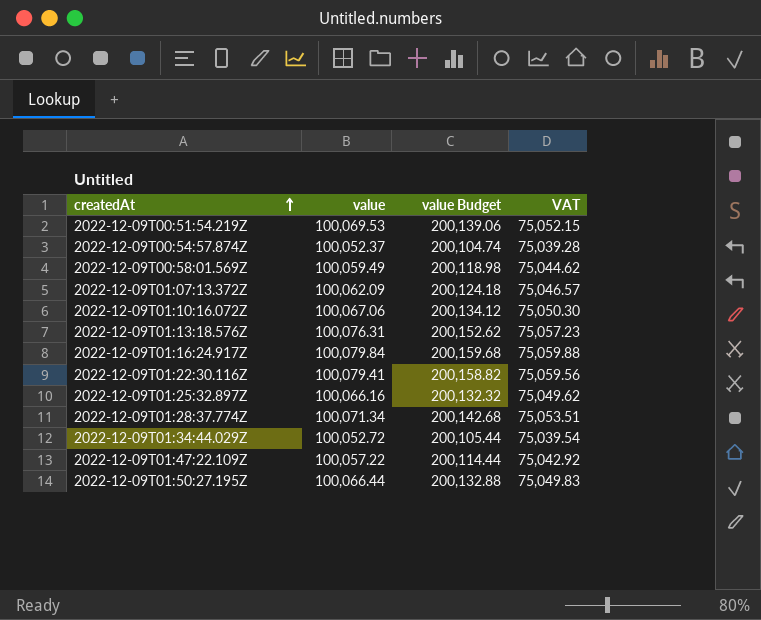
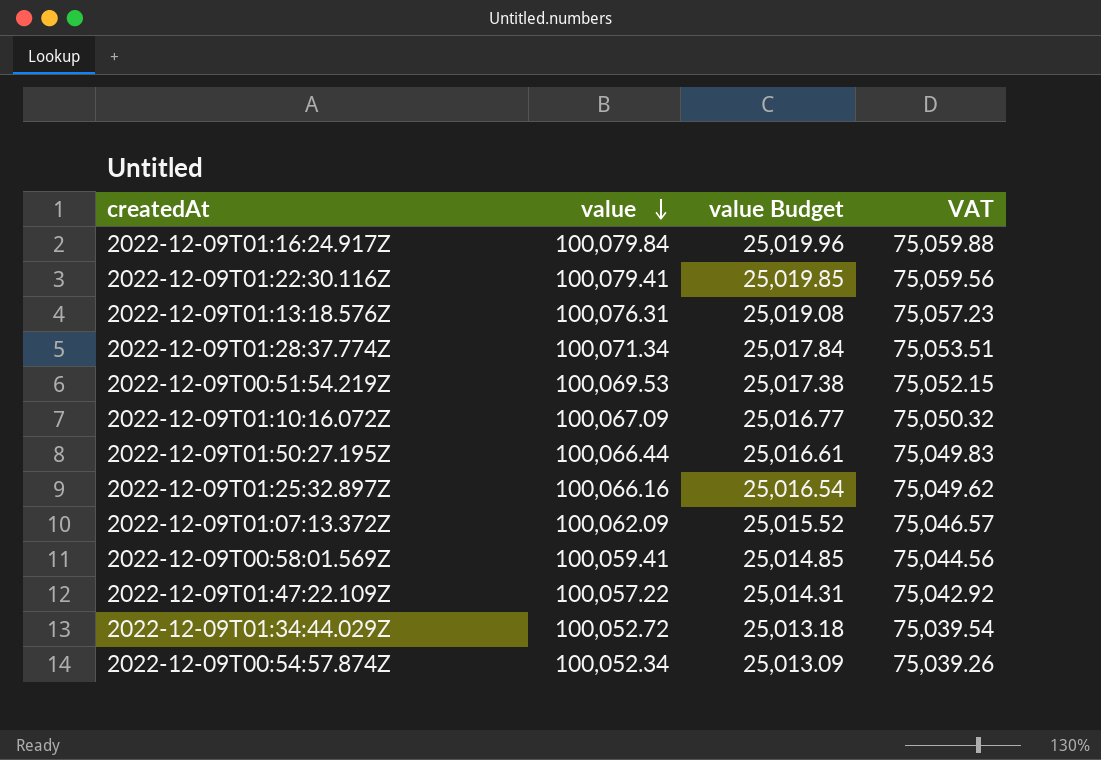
row order: createdAt ascending -> value descending
column value Budget | formula: [value] * 2 -> [value] * 0.25
2022-12-09T01:10:16.072Z | value: 100,067.06 -> 100,067.09
2022-12-09T01:10:16.072Z | VAT: 75,050.30 -> 75,050.32
2022-12-09T00:58:01.569Z | value: 100,059.49 -> 100,059.41
2022-12-09T00:58:01.569Z | VAT: 75,044.62 -> 75,044.56
2022-12-09T00:54:57.874Z | value: 100,052.37 -> 100,052.34
2022-12-09T00:54:57.874Z | VAT: 75,039.28 -> 75,039.26

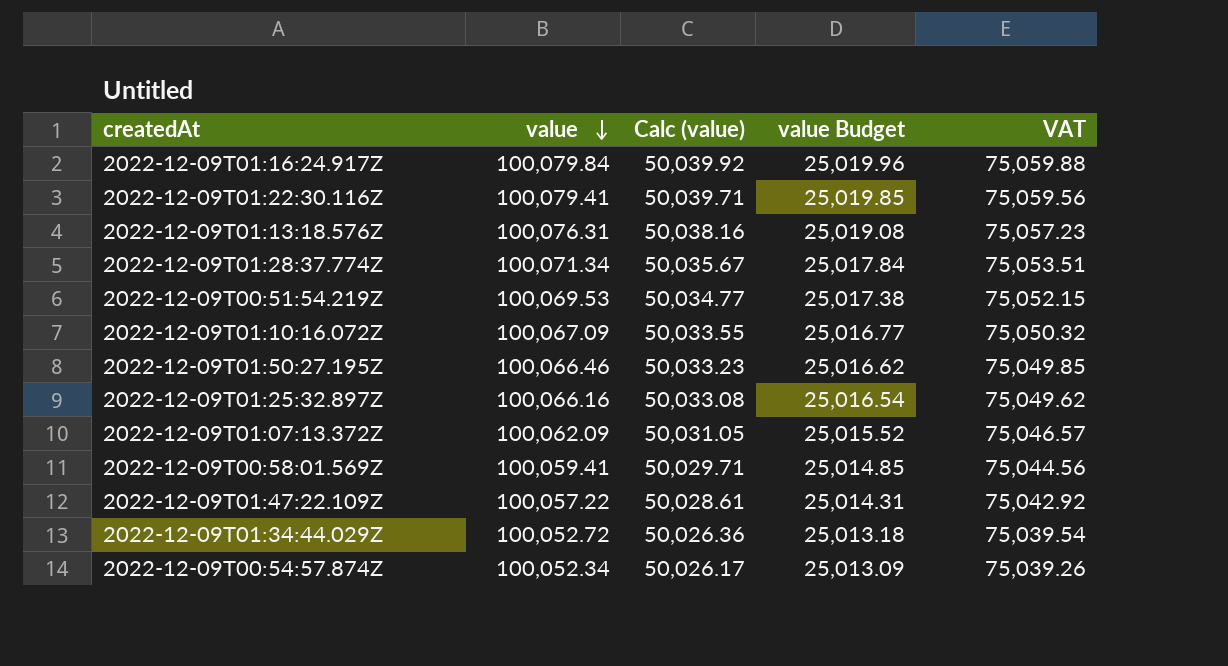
column Calc (value) | formula: none -> [value] * 0.5
2022-12-09T01:50:27.195Z | value: 100,066.44 -> 100,066.46
2022-12-09T01:50:27.195Z | value Budget: 25,016.61 -> 25,016.62
2022-12-09T01:50:27.195Z | VAT: 75,049.83 -> 75,049.85

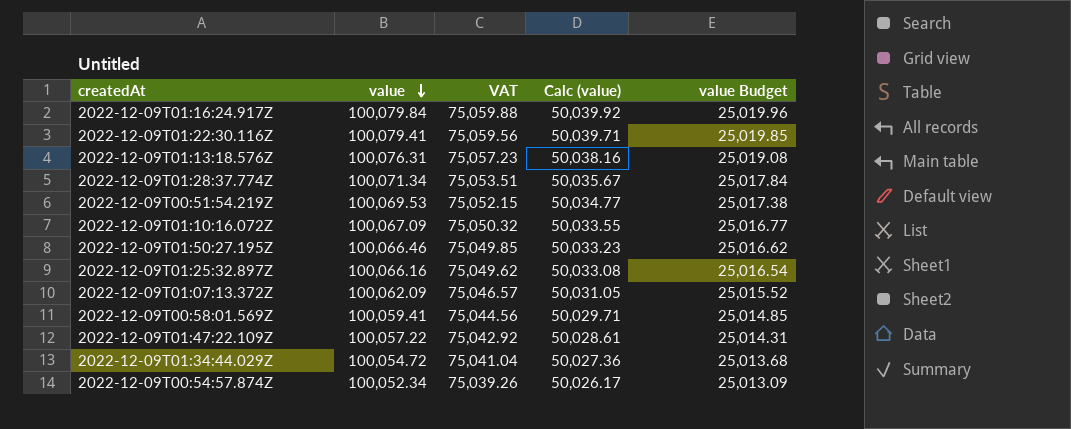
column VAT | position: 5 -> 3
2022-12-09T01:34:44.029Z | value: 100,052.72 -> 100,054.72
2022-12-09T01:34:44.029Z | VAT: 75,039.54 -> 75,041.04
2022-12-09T01:34:44.029Z | Calc (value): 50,026.36 -> 50,027.36
2022-12-09T01:34:44.029Z | value Budget: 25,013.18 -> 25,013.68

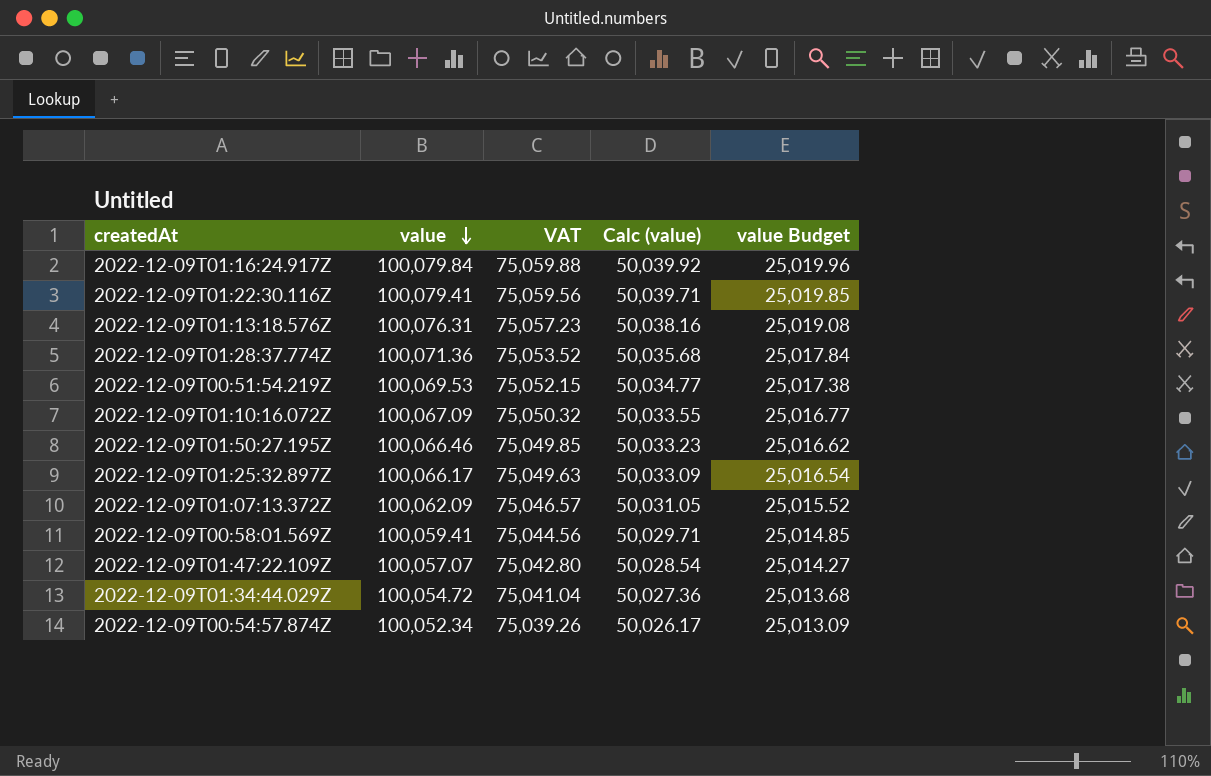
2022-12-09T01:28:37.774Z | value: 100,071.34 -> 100,071.36
2022-12-09T01:28:37.774Z | VAT: 75,053.51 -> 75,053.52
2022-12-09T01:28:37.774Z | Calc (value): 50,035.67 -> 50,035.68
2022-12-09T01:25:32.897Z | value: 100,066.16 -> 100,066.17
2022-12-09T01:25:32.897Z | VAT: 75,049.62 -> 75,049.63
2022-12-09T01:25:32.897Z | Calc (value): 50,033.08 -> 50,033.09
2022-12-09T01:47:22.109Z | value: 100,057.22 -> 100,057.07
2022-12-09T01:47:22.109Z | VAT: 75,042.92 -> 75,042.80
2022-12-09T01:47:22.109Z | Calc (value): 50,028.61 -> 50,028.54
2022-12-09T01:47:22.109Z | value Budget: 25,014.31 -> 25,014.27

